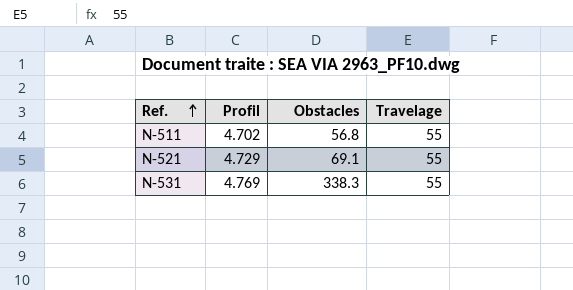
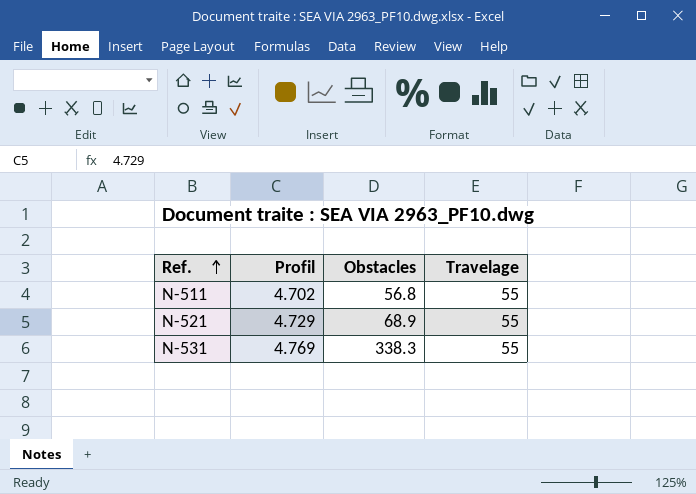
N-521 | Obstacles: 69.1 -> 68.9

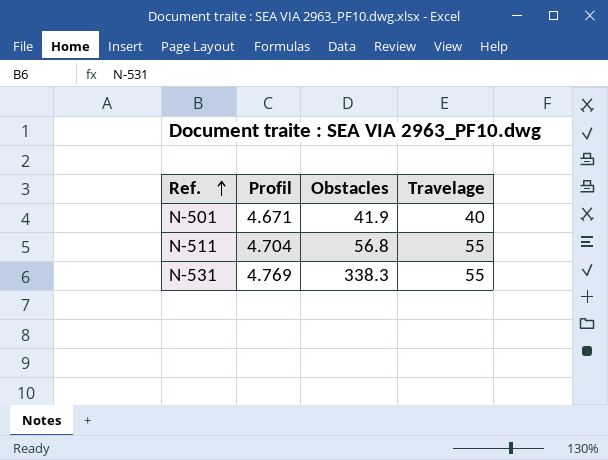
row N-521: 4.729 | 68.9 | 55 -> none
row N-501: none -> 4.671 | 41.9 | 40
N-511 | Profil: 4.702 -> 4.704

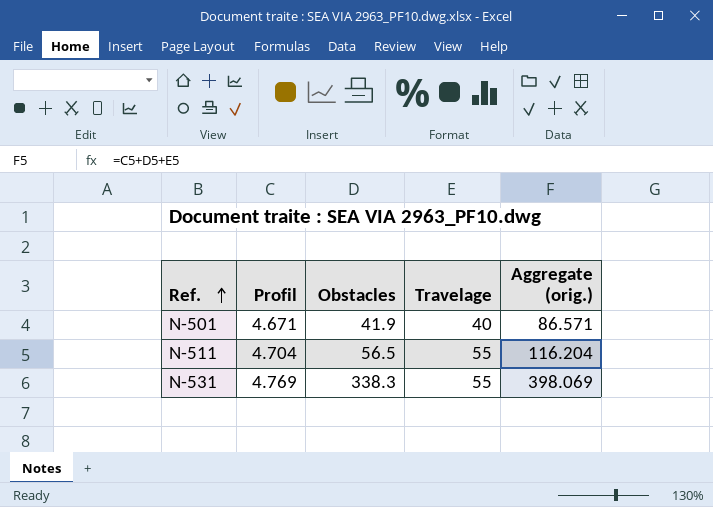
column Aggregate (orig.) | formula: none -> [Profil] + [Obstacles] + [Travelage]
N-511 | Obstacles: 56.8 -> 56.5

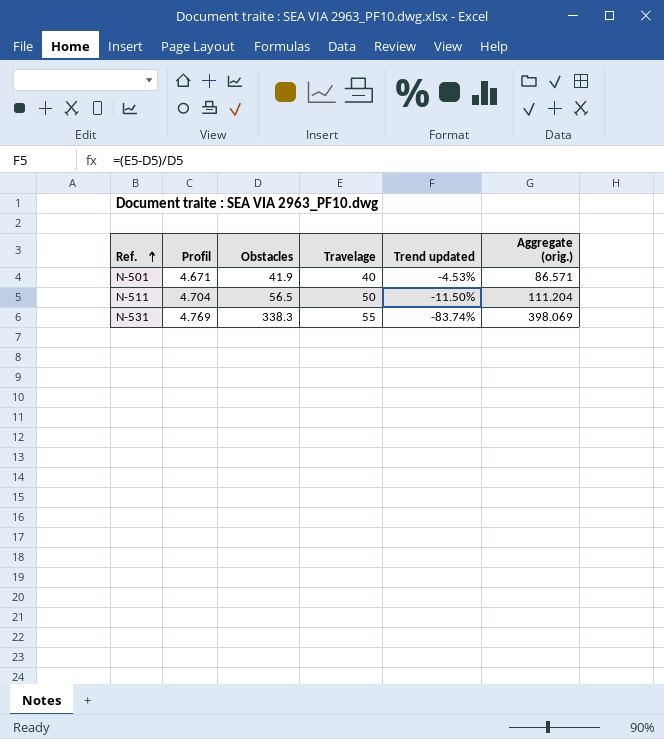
column Trend updated | formula: none -> ([Travelage] - [Obstacles]) / [Obstacles]
N-511 | Travelage: 55 -> 50
N-511 | Aggregate (orig.): 116.204 -> 111.204

